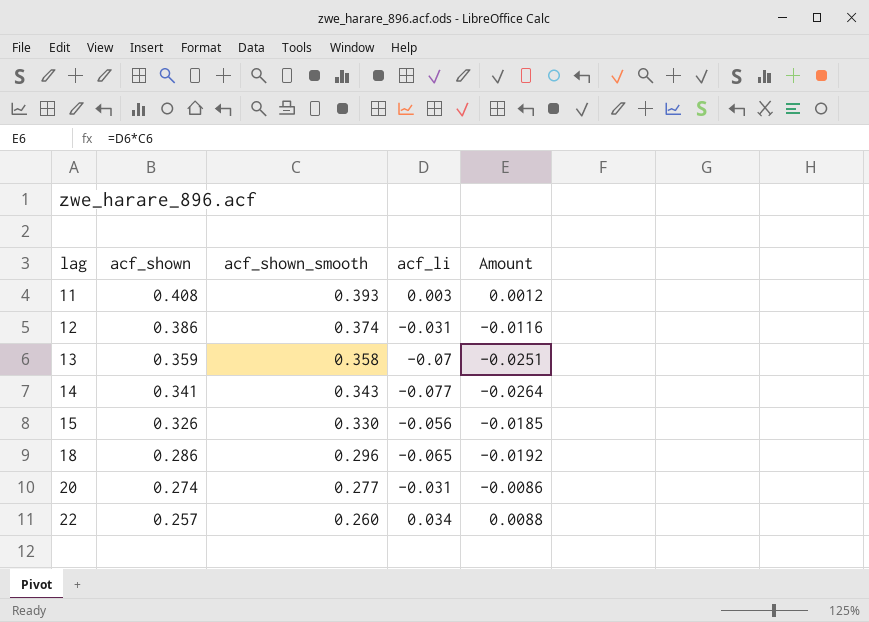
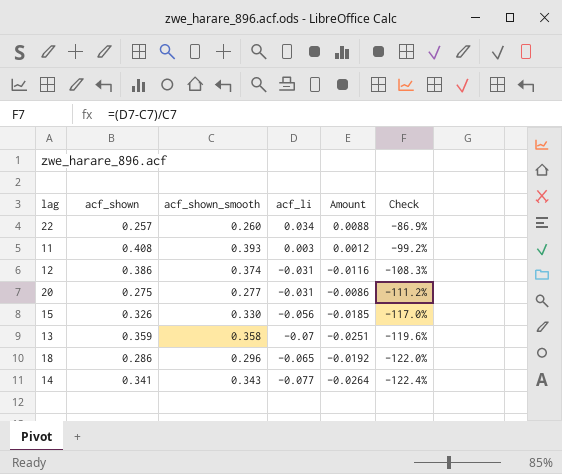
row order: lag ascending -> Check descending
column Check | formula: none -> ([acf_li] - [acf_shown_smooth]) / [acf_shown_smooth]
20 | acf_shown: 0.274 -> 0.275

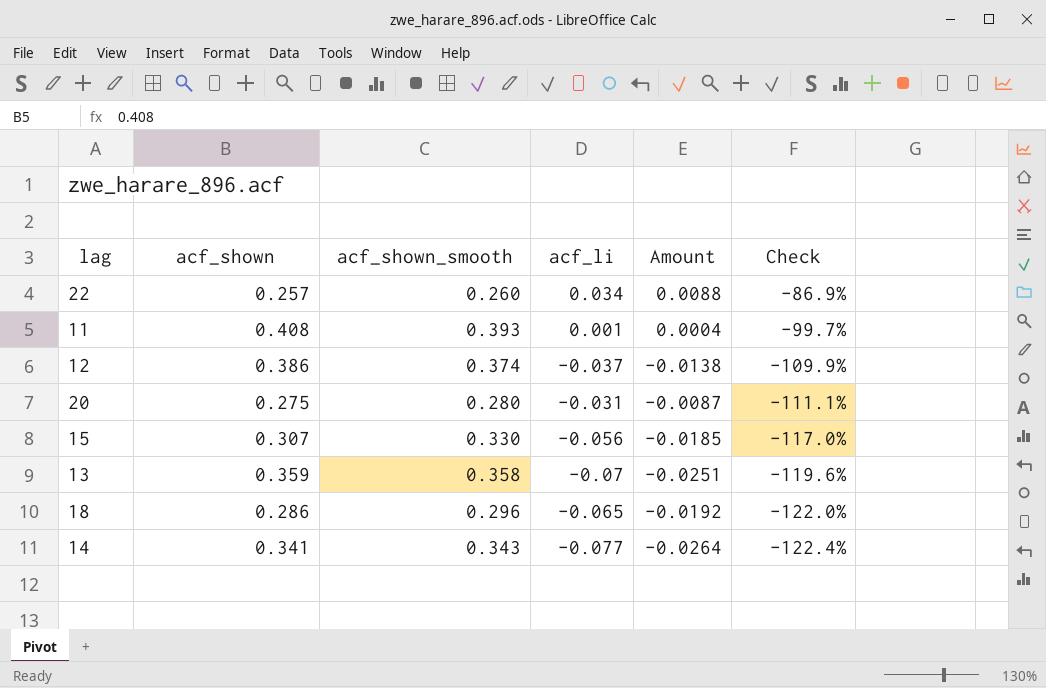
11 | acf_li: 0.003 -> 0.001
11 | Amount: 0.0012 -> 0.0004
11 | Check: -99.2% -> -99.7%
12 | acf_li: -0.031 -> -0.037
12 | Amount: -0.0116 -> -0.0138
12 | Check: -108.3% -> -109.9%
20 | acf_shown_smooth: 0.277 -> 0.280
20 | Amount: -0.0086 -> -0.0087
20 | Check: -111.2% -> -111.1%
15 | acf_shown: 0.326 -> 0.307

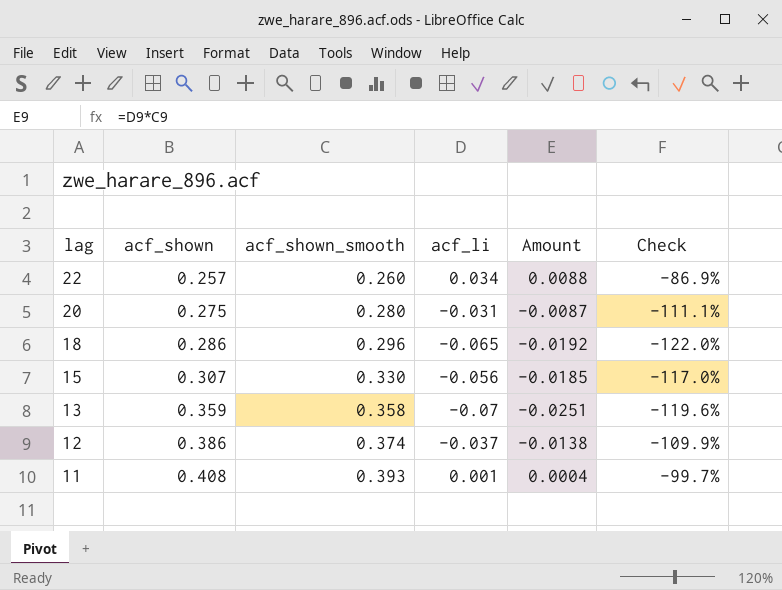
row order: Check descending -> lag descending
row 14: 0.341 | 0.343 | -0.077 | -0.0264 | -122.4% -> none

